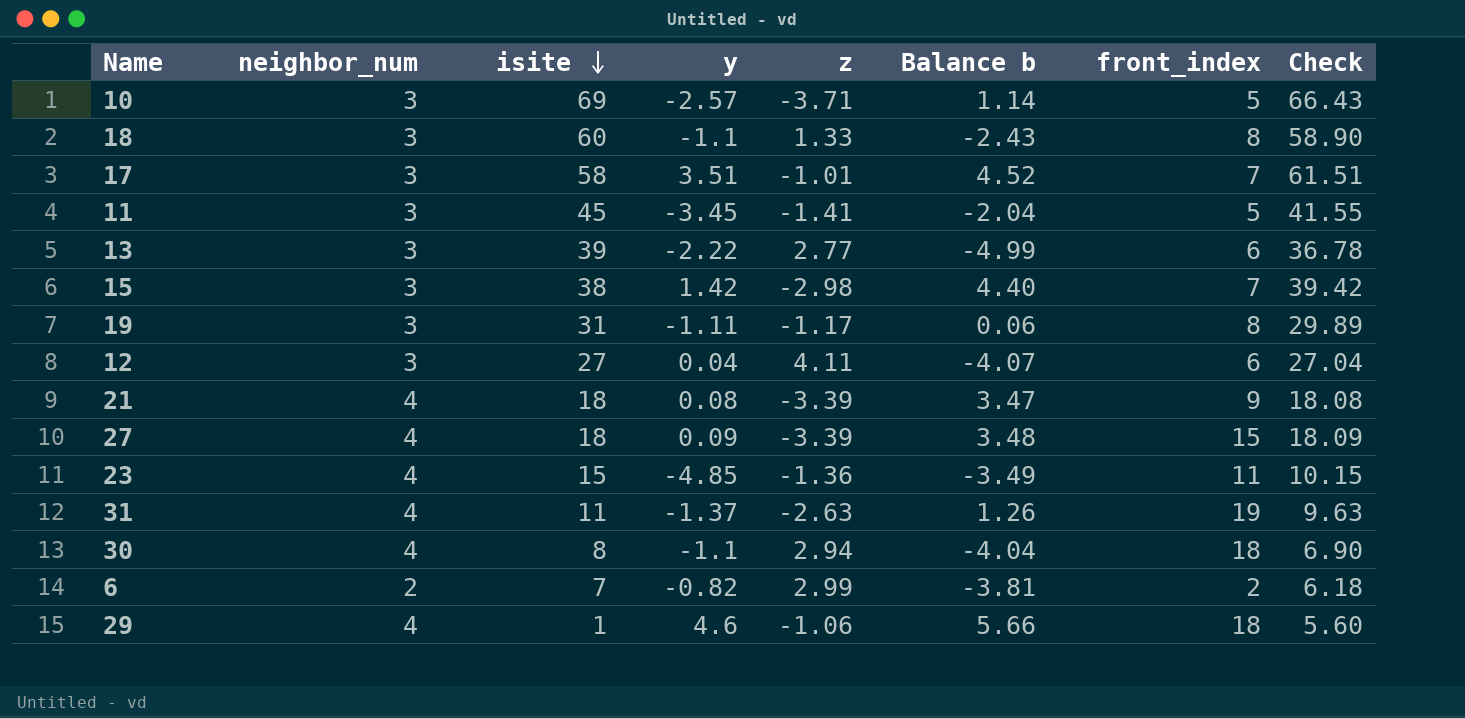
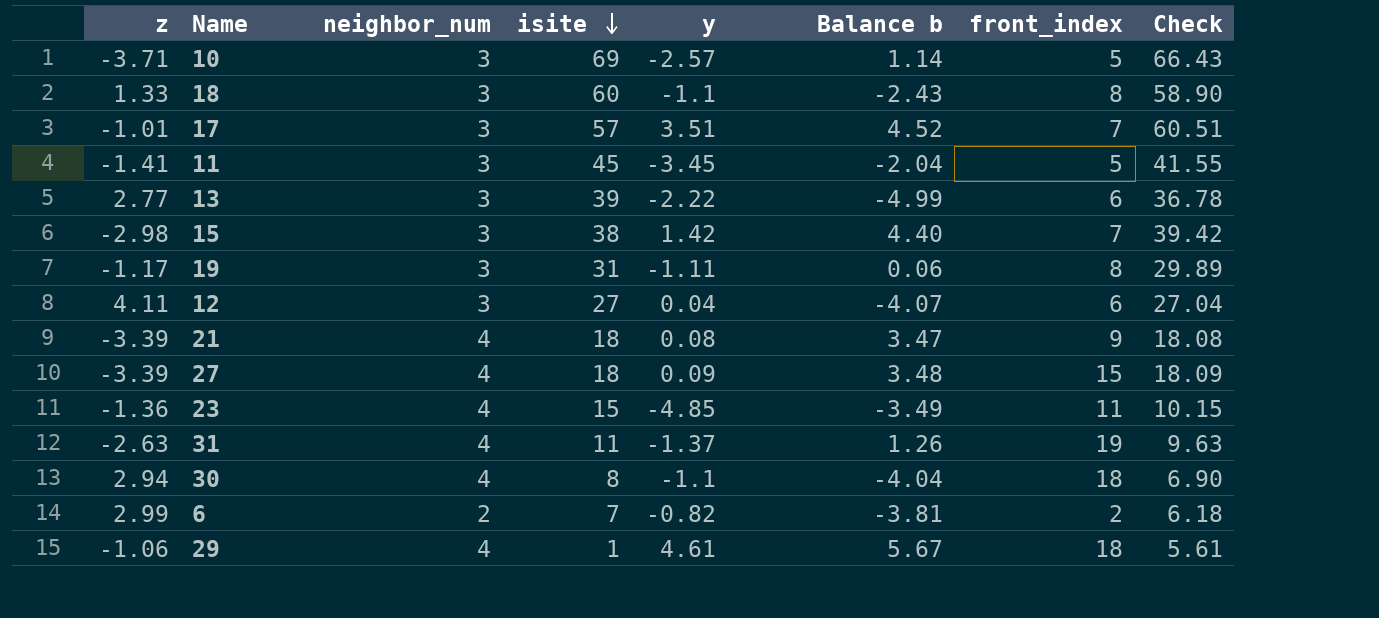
column z | position: 5 -> 1
17 | isite: 58 -> 57
17 | Check: 61.51 -> 60.51
29 | y: 4.6 -> 4.61
29 | Balance b: 5.66 -> 5.67
29 | Check: 5.60 -> 5.61

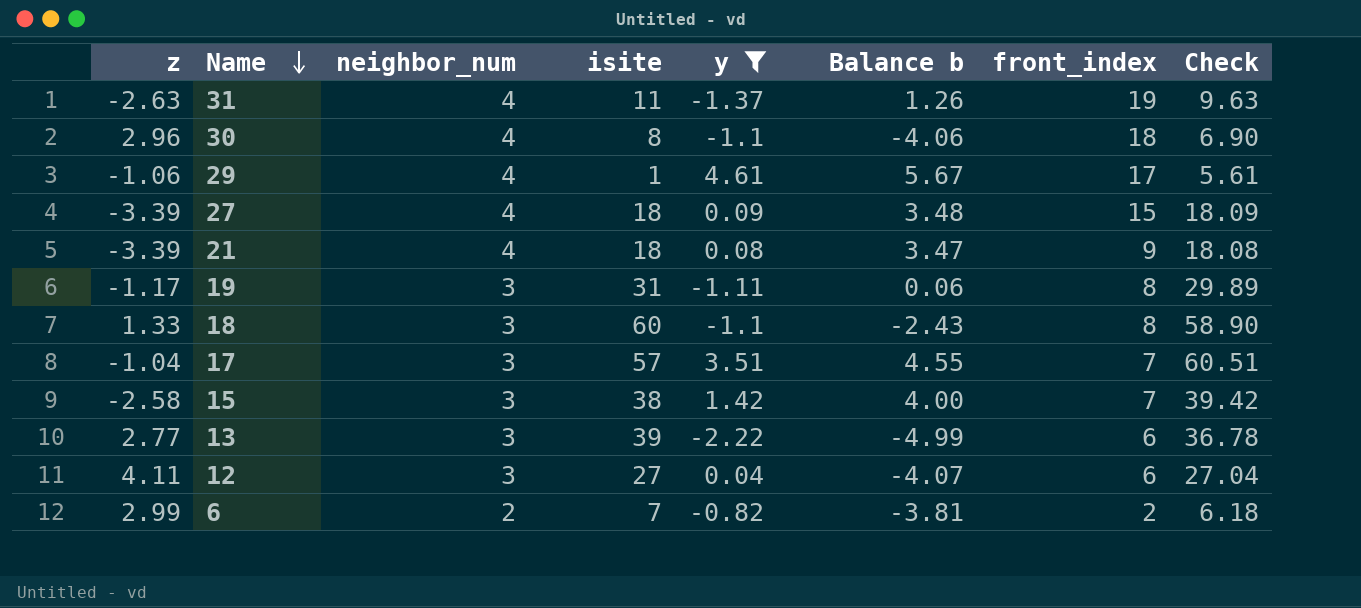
filter: none -> y >= -2.22
row order: isite descending -> Name descending
30 | z: 2.94 -> 2.96
30 | Balance b: -4.04 -> -4.06
29 | front_index: 18 -> 17
17 | z: -1.01 -> -1.04
17 | Balance b: 4.52 -> 4.55
15 | z: -2.98 -> -2.58
15 | Balance b: 4.40 -> 4.00

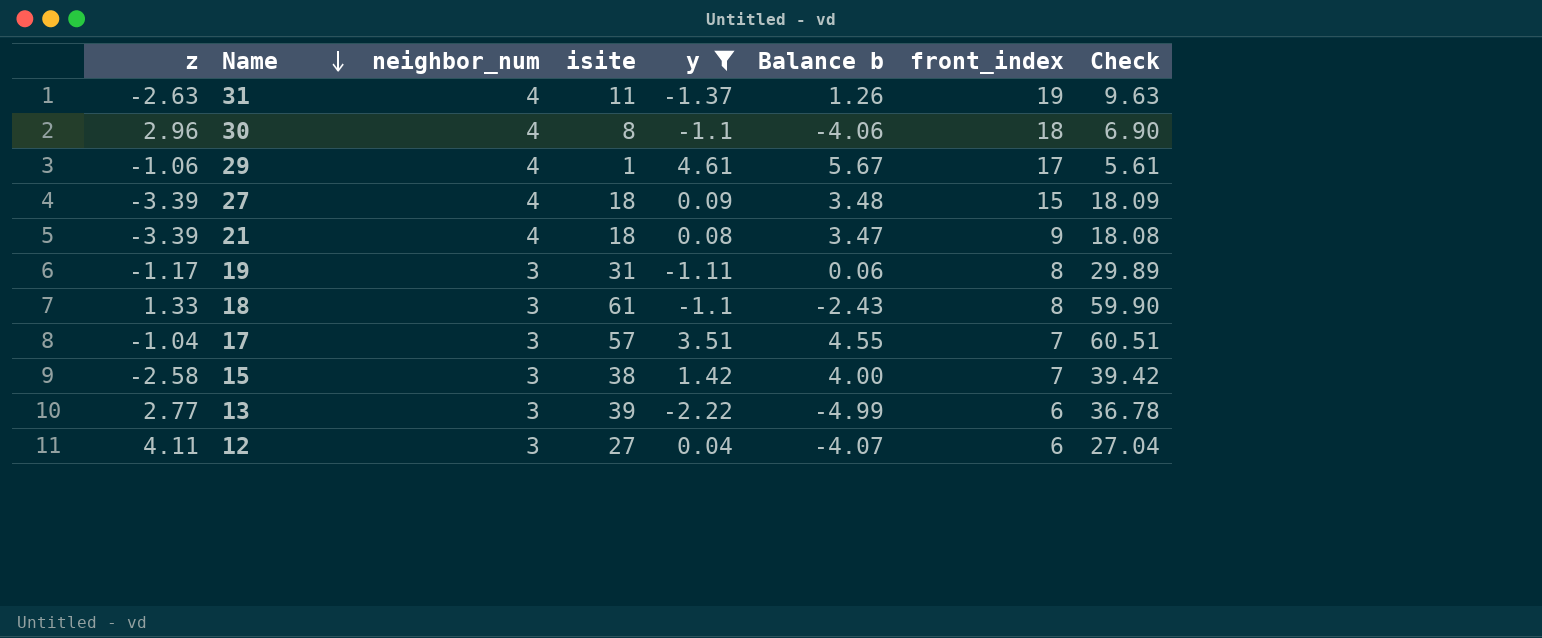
row 6: 2.99 | 2 | 7 | -0.82 | -3.81 | 2 | 6.18 -> none
18 | isite: 60 -> 61
18 | Check: 58.90 -> 59.90

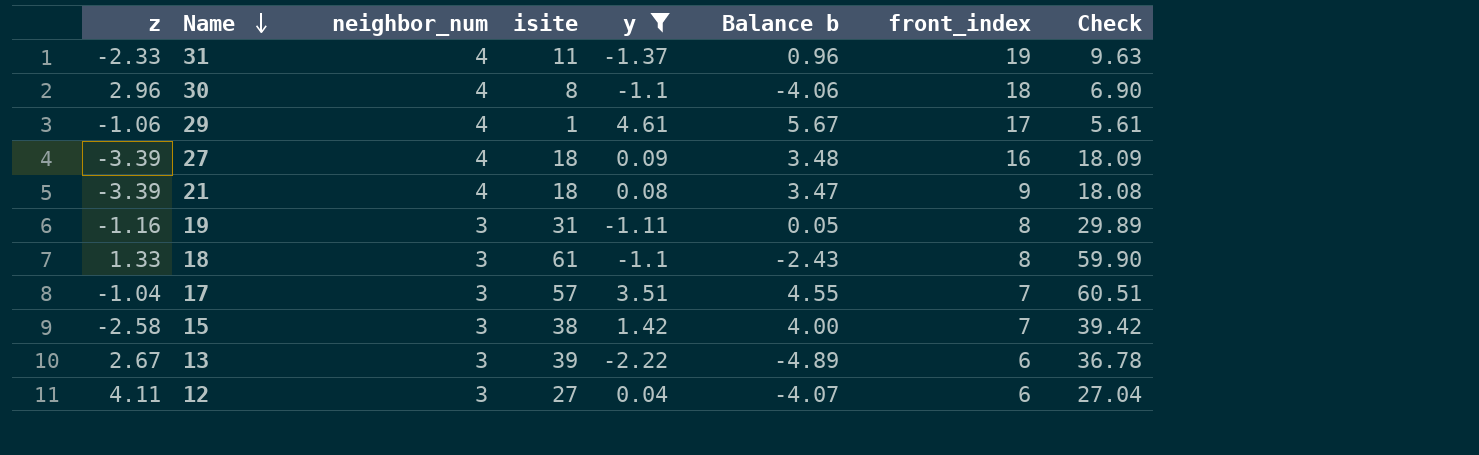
31 | z: -2.63 -> -2.33
31 | Balance b: 1.26 -> 0.96
27 | front_index: 15 -> 16
19 | z: -1.17 -> -1.16
19 | Balance b: 0.06 -> 0.05
13 | z: 2.77 -> 2.67
13 | Balance b: -4.99 -> -4.89

